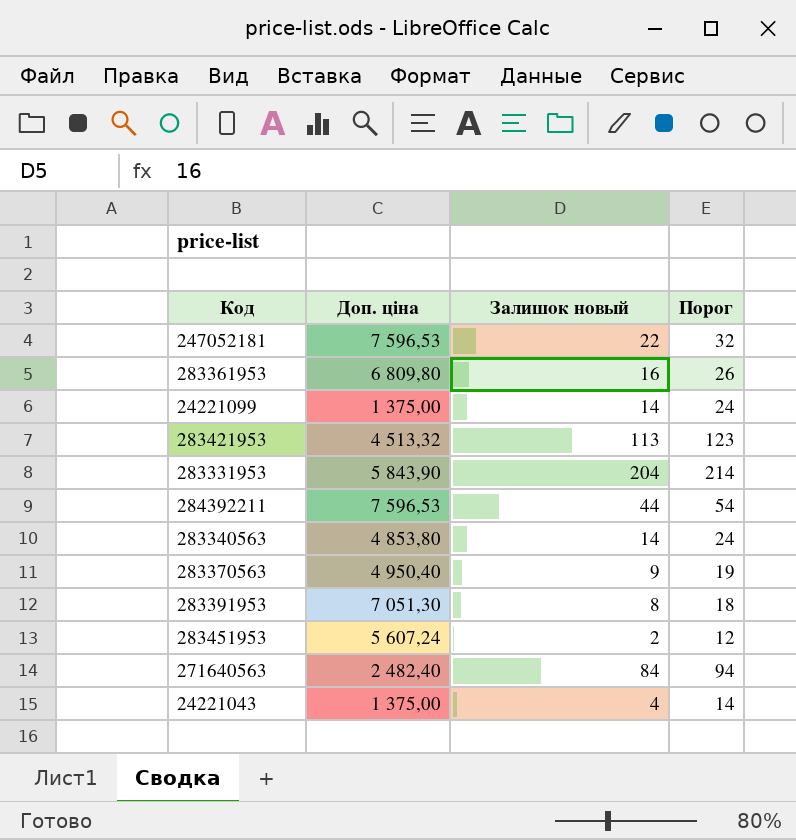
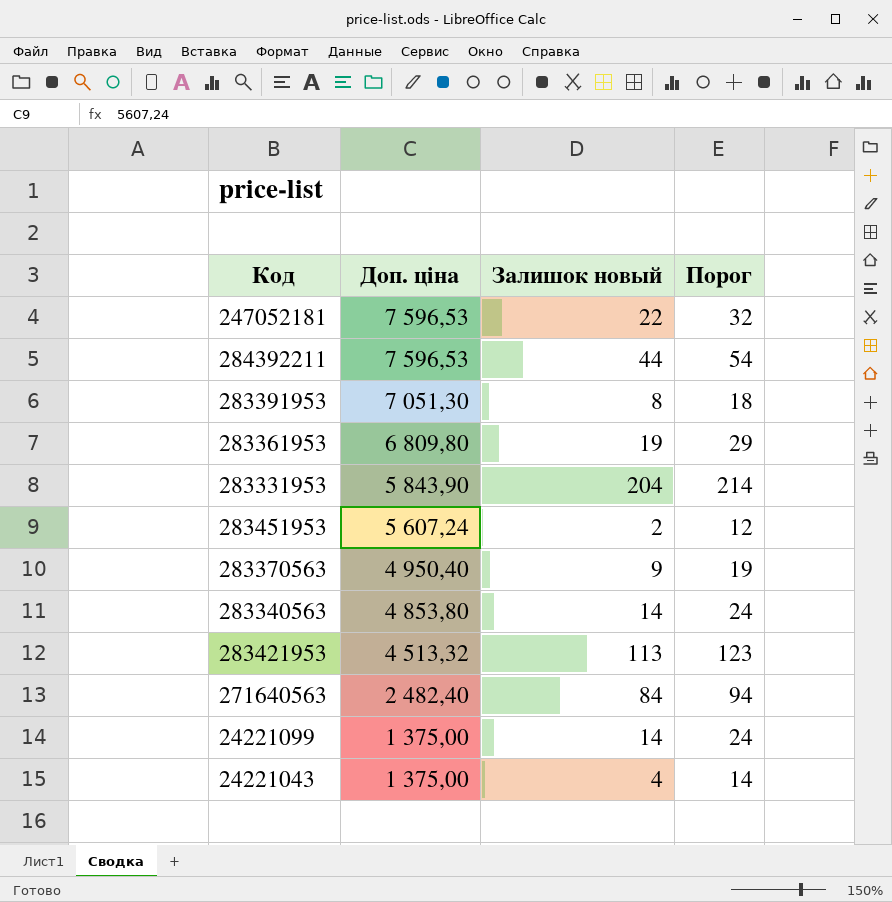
row order: none -> Доп. ціна descending
283361953 | Залишок новый: 16 -> 19
283361953 | Порог: 26 -> 29

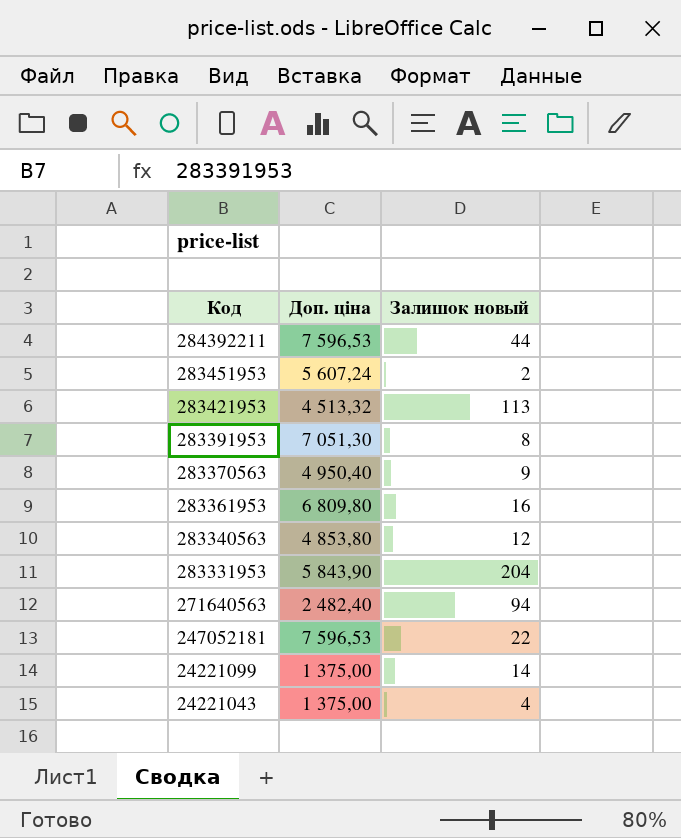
row order: Доп. ціна descending -> Код descending
column Порог | formula: [Залишок новый] + 10 -> none
283361953 | Залишок новый: 19 -> 16
283340563 | Залишок новый: 14 -> 12
271640563 | Залишок новый: 84 -> 94

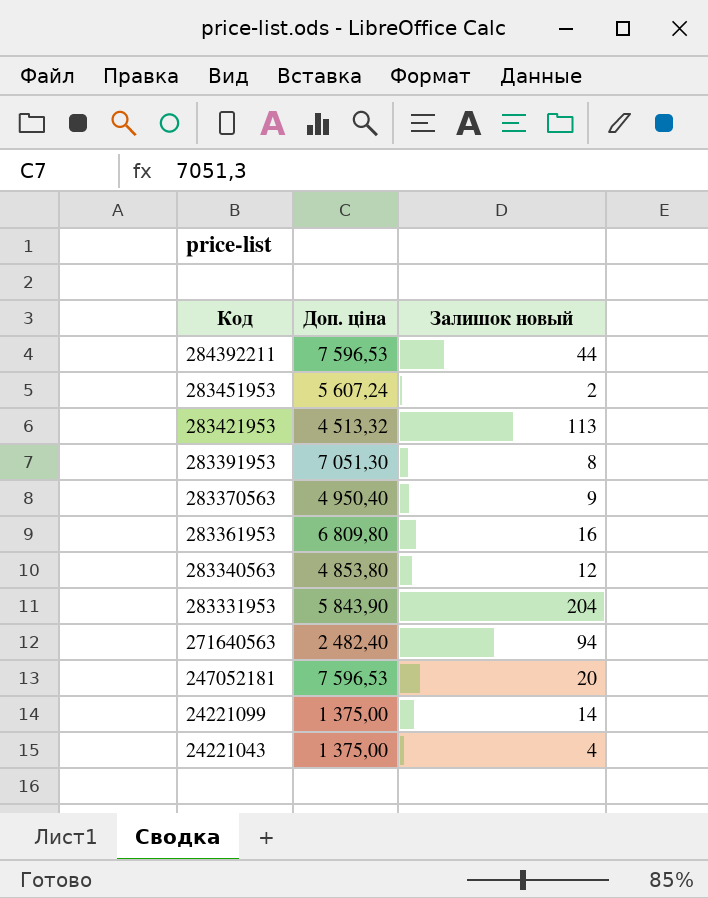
247052181 | Залишок новый: 22 -> 20

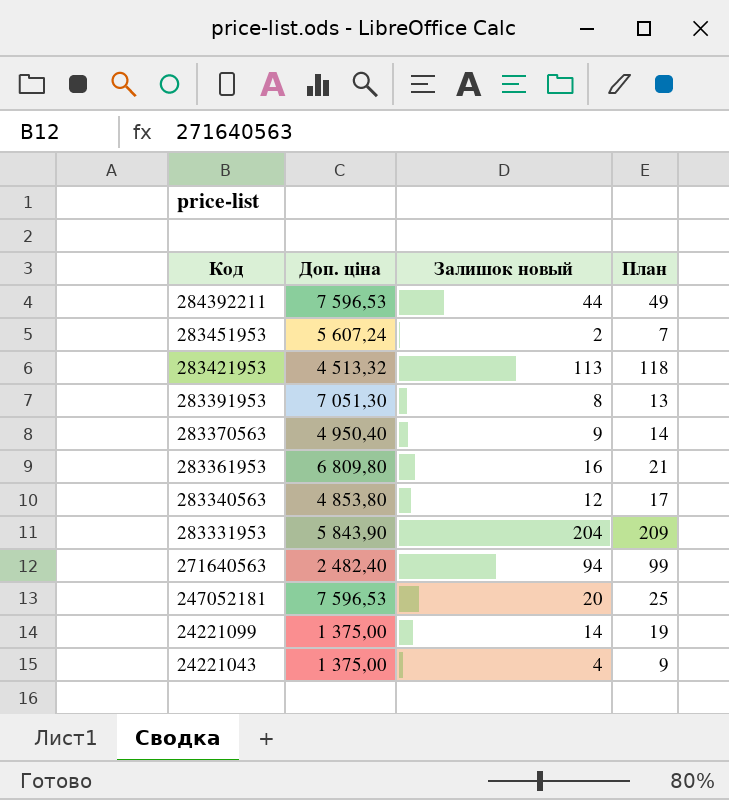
column План | formula: none -> [Залишок новый] + 5

